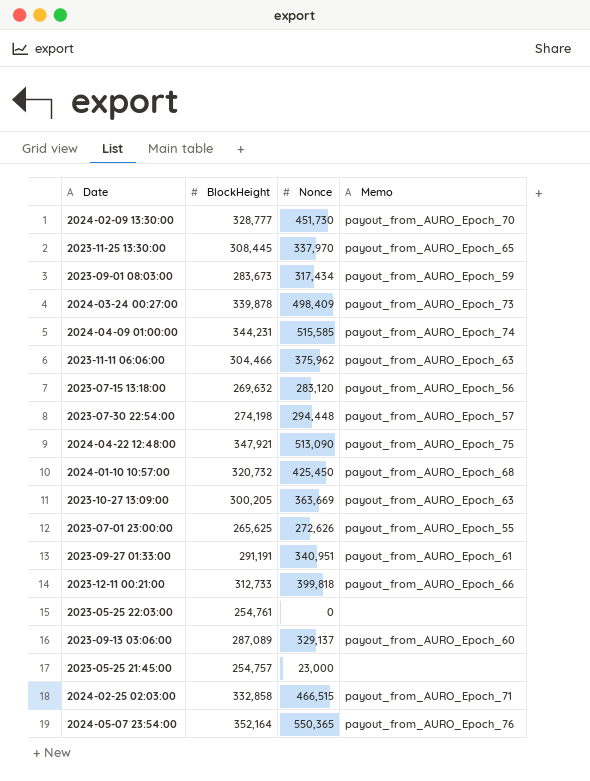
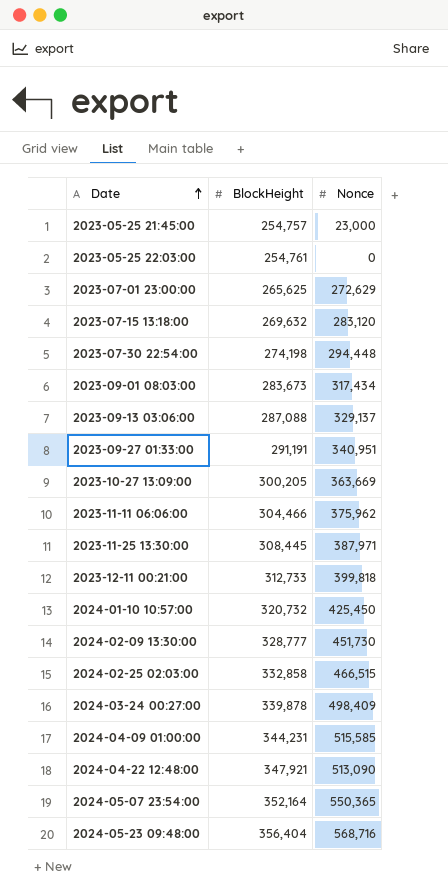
row order: none -> Date ascending
column Memo | position: 4 -> none
2023-07-01 23:00:00 | Nonce: 272,626 -> 272,629
2023-09-13 03:06:00 | BlockHeight: 287,089 -> 287,088
2023-11-25 13:30:00 | Nonce: 337,970 -> 387,971
row 2024-05-23 09:48:00: none -> 356,404 | 568,716

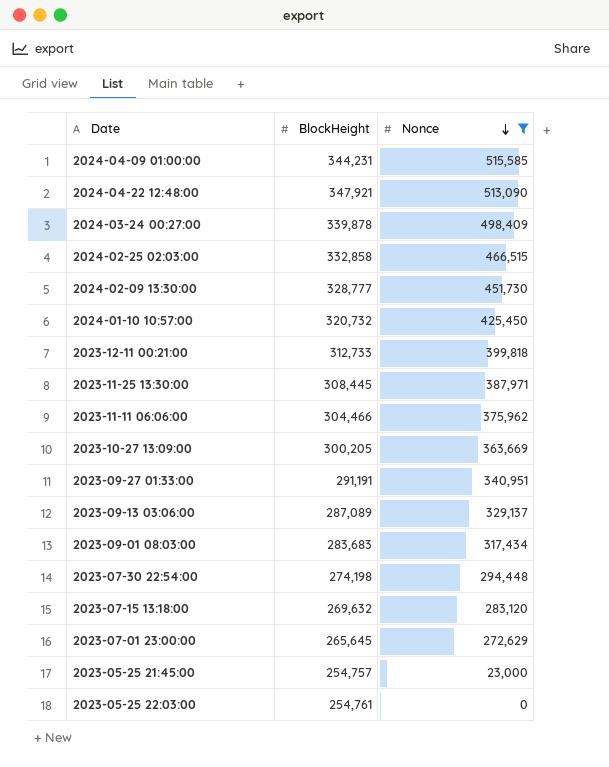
filter: none -> Nonce <= 515,585
row order: Date ascending -> Nonce descending
2023-09-13 03:06:00 | BlockHeight: 287,088 -> 287,089
2023-09-01 08:03:00 | BlockHeight: 283,673 -> 283,683
2023-07-01 23:00:00 | BlockHeight: 265,625 -> 265,645

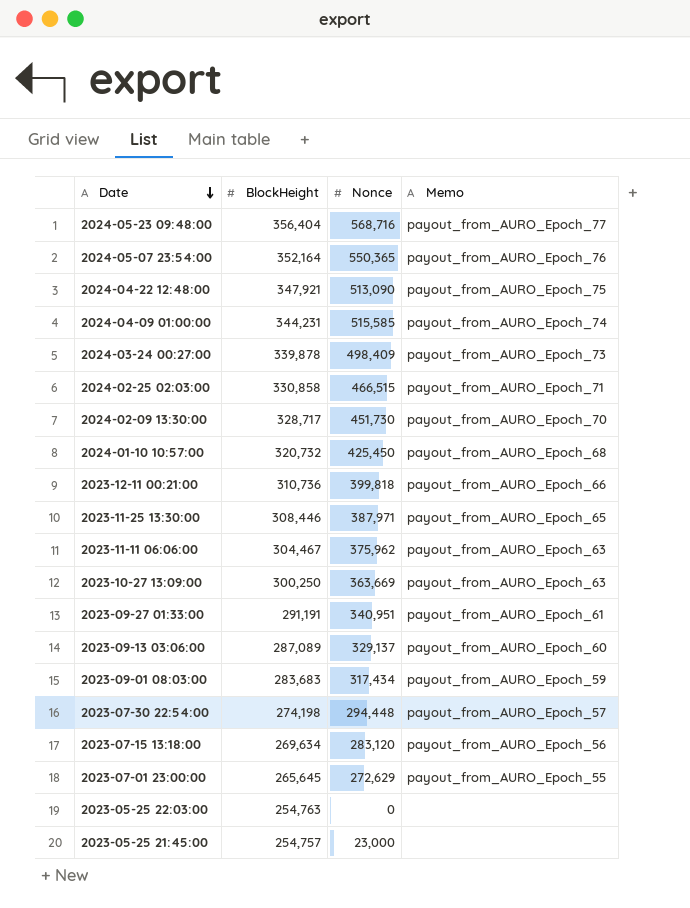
filter: Nonce <= 515,585 -> none
row order: Nonce descending -> Date descending
column Memo | position: none -> 4
2024-02-25 02:03:00 | BlockHeight: 332,858 -> 330,858
2024-02-09 13:30:00 | BlockHeight: 328,777 -> 328,717
2023-12-11 00:21:00 | BlockHeight: 312,733 -> 310,736
2023-11-25 13:30:00 | BlockHeight: 308,445 -> 308,446
2023-11-11 06:06:00 | BlockHeight: 304,466 -> 304,467
2023-10-27 13:09:00 | BlockHeight: 300,205 -> 300,250
2023-07-15 13:18:00 | BlockHeight: 269,632 -> 269,634
2023-05-25 22:03:00 | BlockHeight: 254,761 -> 254,763

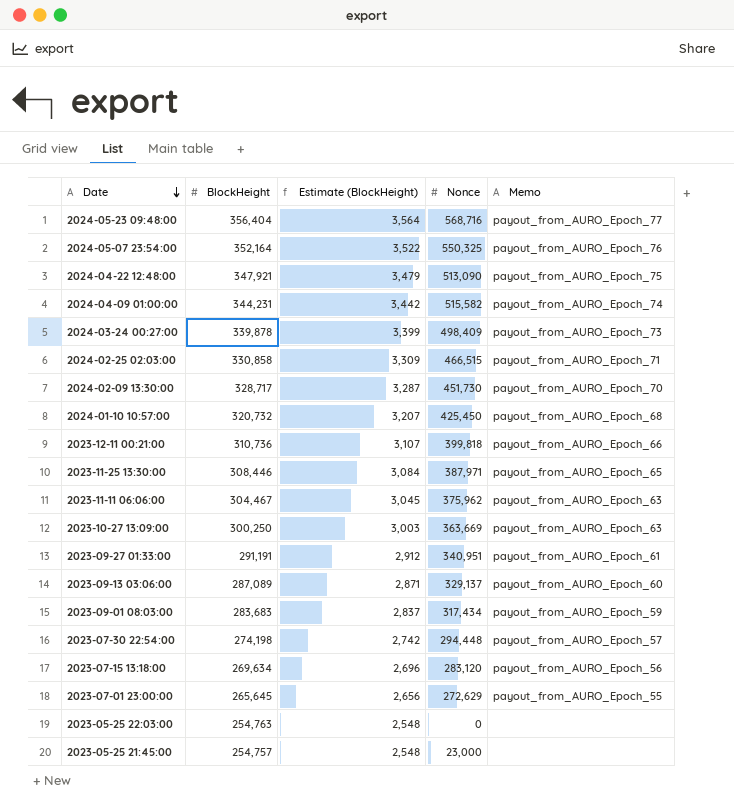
column Estimate (BlockHeight) | formula: none -> [BlockHeight] * 0.01
2024-05-07 23:54:00 | Nonce: 550,365 -> 550,325
2024-04-09 01:00:00 | Nonce: 515,585 -> 515,582

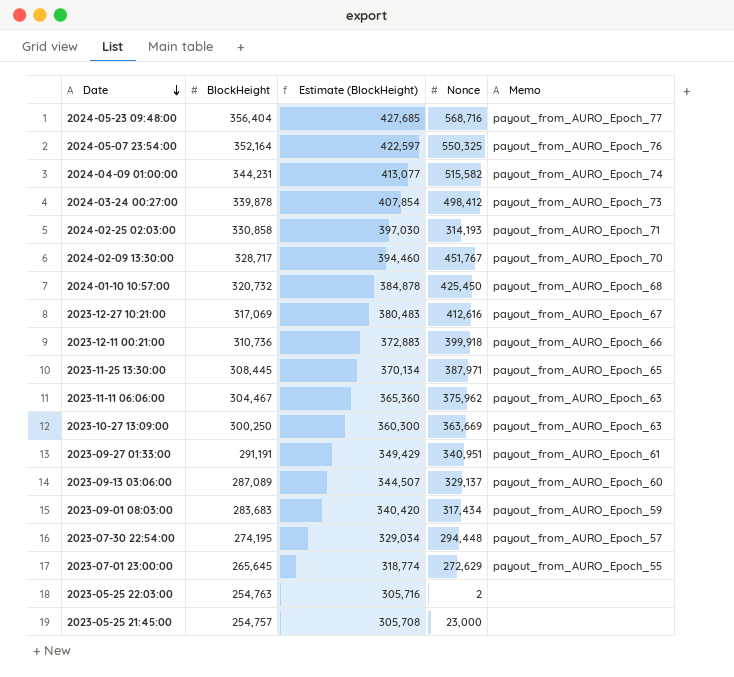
column Estimate (BlockHeight) | formula: [BlockHeight] * 0.01 -> [BlockHeight] * 1.2
row 2024-04-22 12:48:00: 347,921 | 3,479 | 513,090 | payout_from_AURO_Epoch_75 -> none
row 2023-07-15 13:18:00: 269,634 | 2,696 | 283,120 | payout_from_AURO_Epoch_56 -> none
2024-03-24 00:27:00 | Nonce: 498,409 -> 498,412
2024-02-25 02:03:00 | Nonce: 466,515 -> 314,193
2024-02-09 13:30:00 | Nonce: 451,730 -> 451,767
row 2023-12-27 10:21:00: none -> 317,069 | 380,483 | 412,616 | payout_from_AURO_Epoch_67
2023-12-11 00:21:00 | Nonce: 399,818 -> 399,918
2023-11-25 13:30:00 | BlockHeight: 308,446 -> 308,445
2023-07-30 22:54:00 | BlockHeight: 274,198 -> 274,195
2023-05-25 22:03:00 | Nonce: 0 -> 2

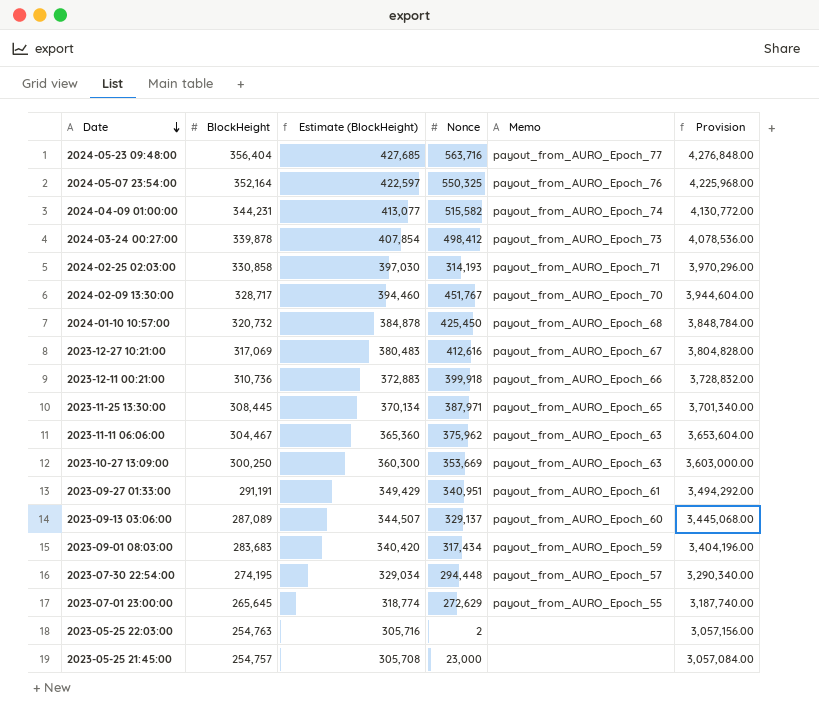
column Provision | formula: none -> [BlockHeight] * 12
2024-05-23 09:48:00 | Nonce: 568,716 -> 563,716
2023-10-27 13:09:00 | Nonce: 363,669 -> 353,669

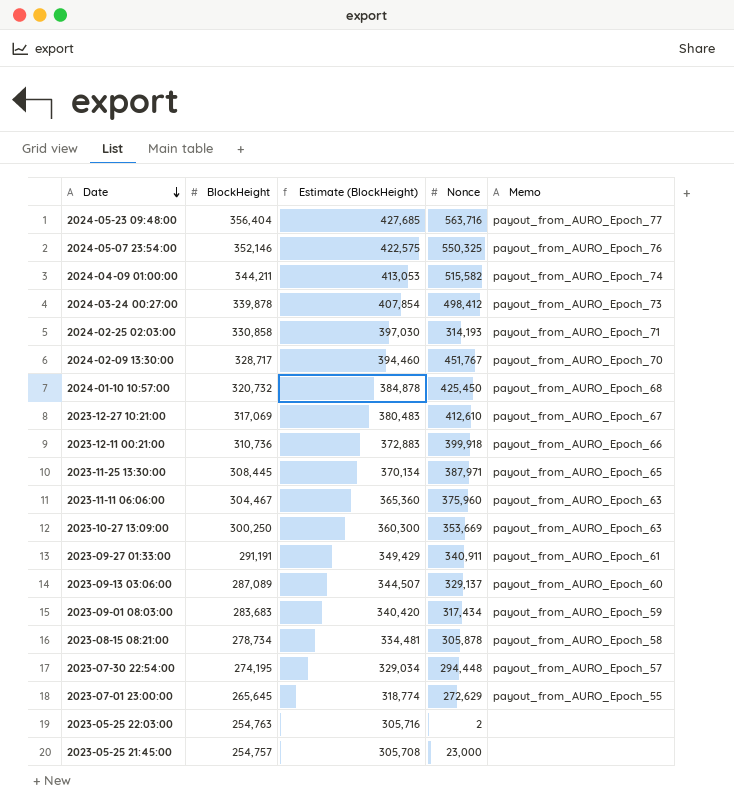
column Provision | formula: [BlockHeight] * 12 -> none
2024-05-07 23:54:00 | BlockHeight: 352,164 -> 352,146
2024-05-07 23:54:00 | Estimate (BlockHeight): 422,597 -> 422,575
2024-04-09 01:00:00 | BlockHeight: 344,231 -> 344,211
2024-04-09 01:00:00 | Estimate (BlockHeight): 413,077 -> 413,053
2023-12-27 10:21:00 | Nonce: 412,616 -> 412,610
2023-11-11 06:06:00 | Nonce: 375,962 -> 375,960
2023-09-27 01:33:00 | Nonce: 340,951 -> 340,911
row 2023-08-15 08:21:00: none -> 278,734 | 334,481 | 305,878 | payout_from_AURO_Epoch_58

